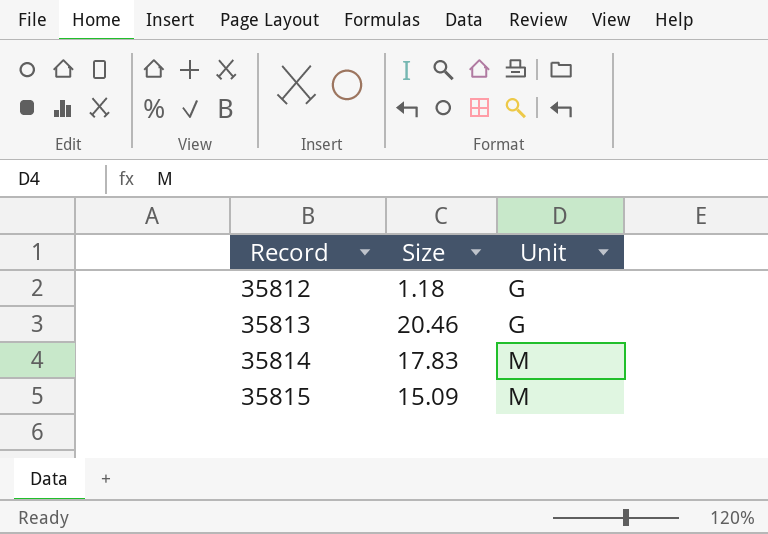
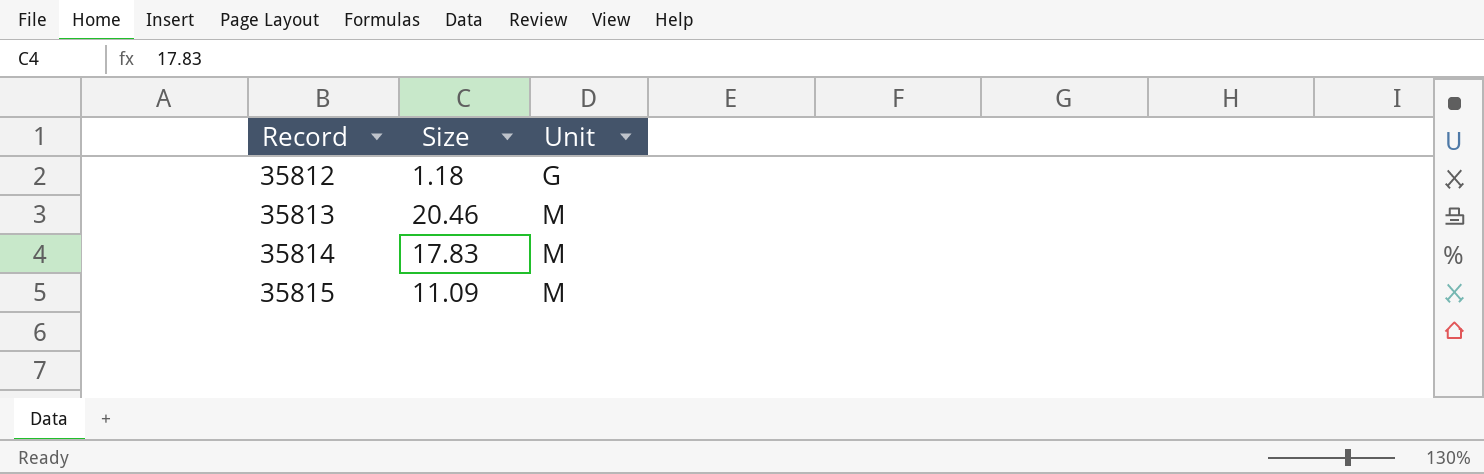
35813 | Unit: G -> M
35815 | Size: 15.09 -> 11.09

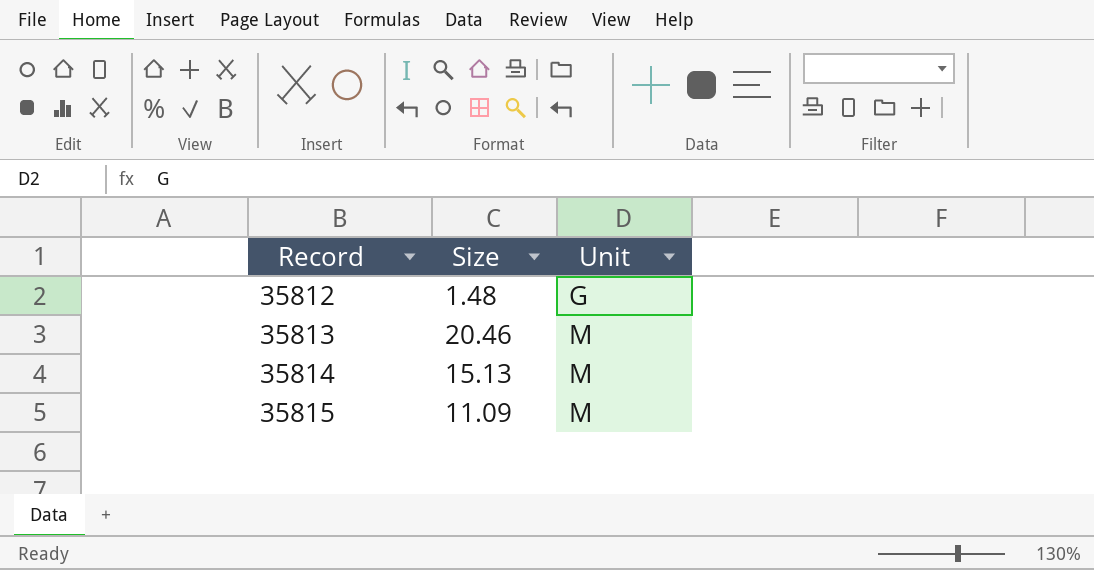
35812 | Size: 1.18 -> 1.48
35814 | Size: 17.83 -> 15.13

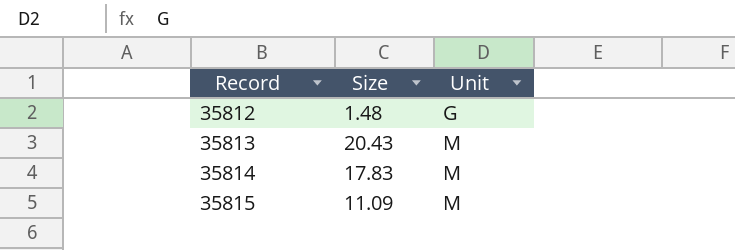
35813 | Size: 20.46 -> 20.43
35814 | Size: 15.13 -> 17.83

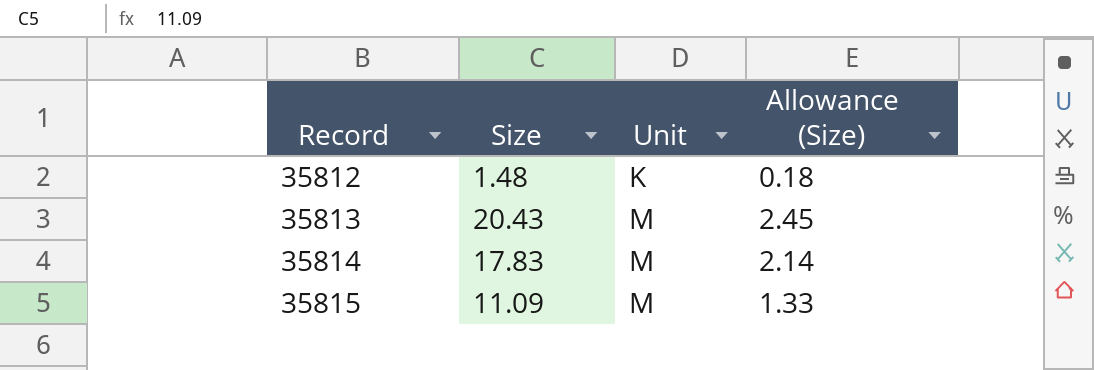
column Allowance (Size) | formula: none -> [Size] * 0.12
35812 | Unit: G -> K

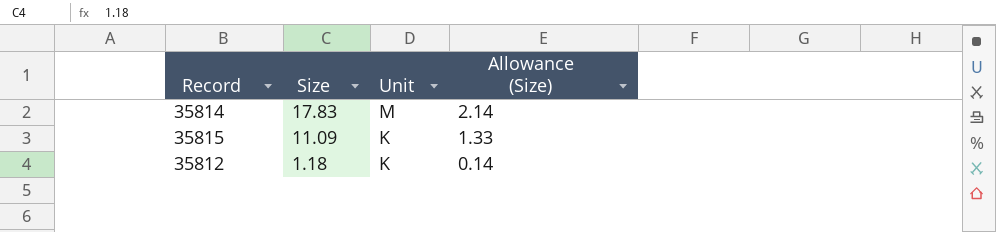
row order: Record ascending -> Size descending
row 35813: 20.43 | M | 2.45 -> none
35815 | Unit: M -> K
35812 | Size: 1.48 -> 1.18
35812 | Allowance (Size): 0.18 -> 0.14

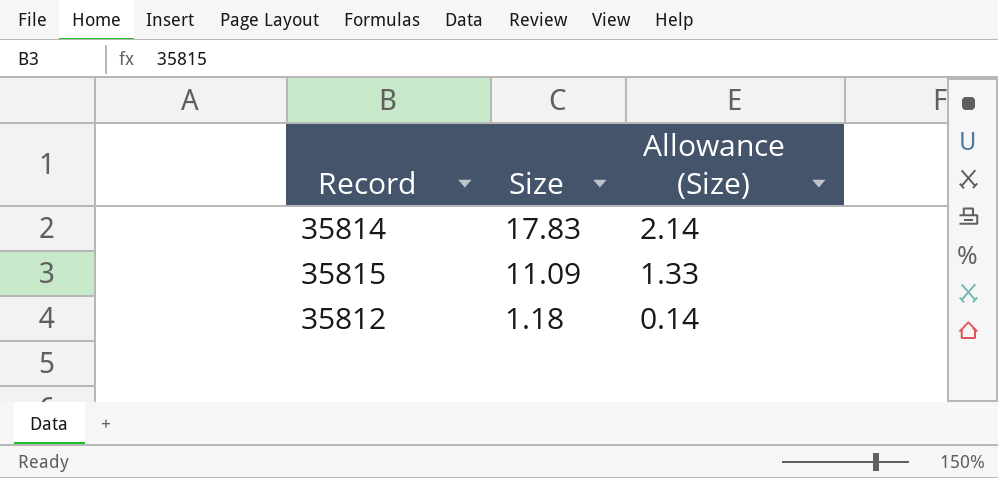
column Unit | position: 3 -> none

